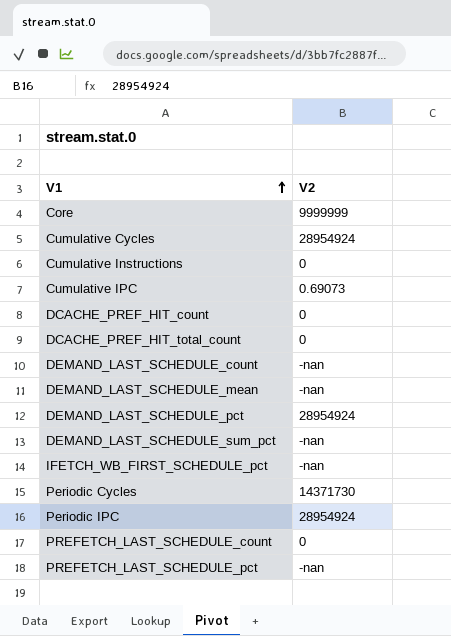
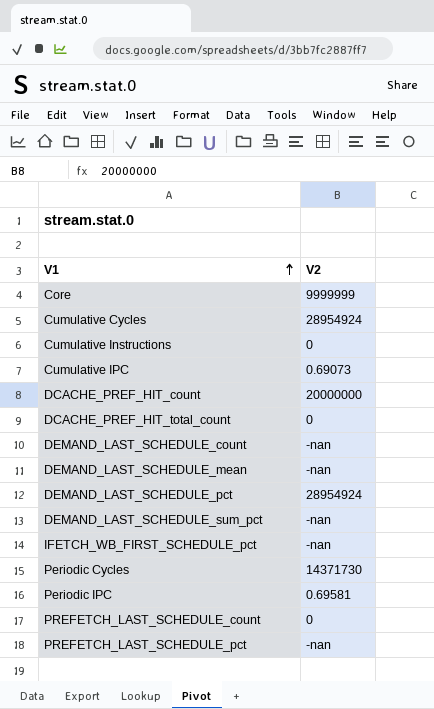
DCACHE_PREF_HIT_count | V2: 0 -> 20000000
Periodic IPC | V2: 28954924 -> 0.69581

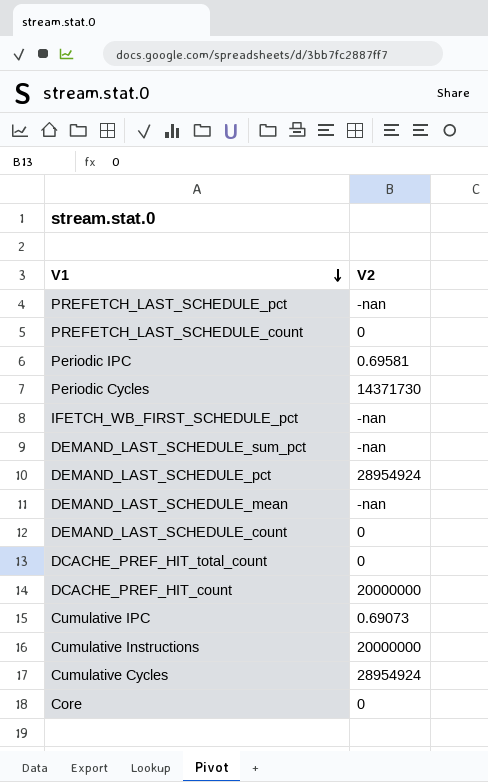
row order: V1 ascending -> V1 descending
DEMAND_LAST_SCHEDULE_count | V2: -nan -> 0
Cumulative Instructions | V2: 0 -> 20000000
Core | V2: 9999999 -> 0

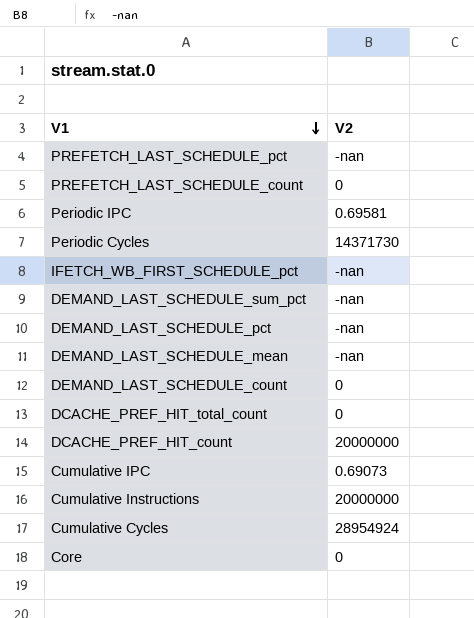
DEMAND_LAST_SCHEDULE_pct | V2: 28954924 -> -nan

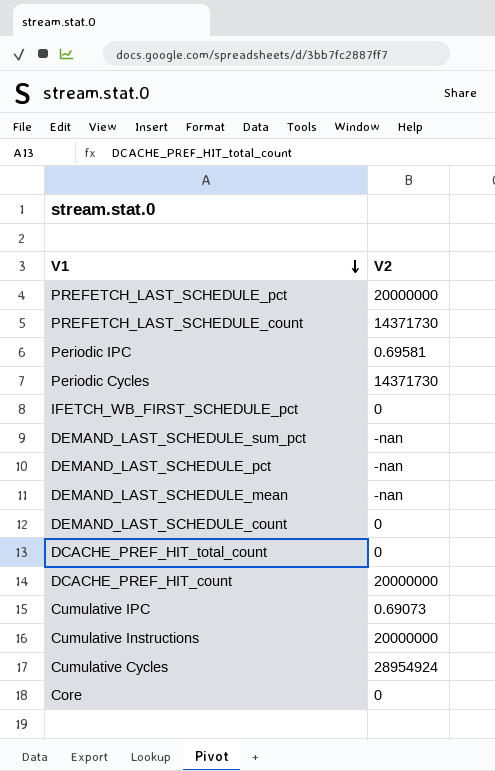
PREFETCH_LAST_SCHEDULE_pct | V2: -nan -> 20000000
PREFETCH_LAST_SCHEDULE_count | V2: 0 -> 14371730
IFETCH_WB_FIRST_SCHEDULE_pct | V2: -nan -> 0

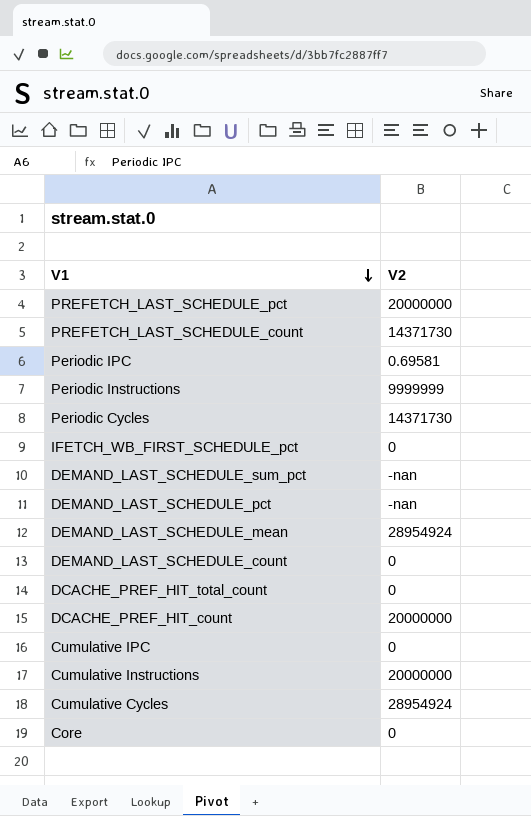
row Periodic Instructions: none -> 9999999
DEMAND_LAST_SCHEDULE_mean | V2: -nan -> 28954924
Cumulative IPC | V2: 0.69073 -> 0

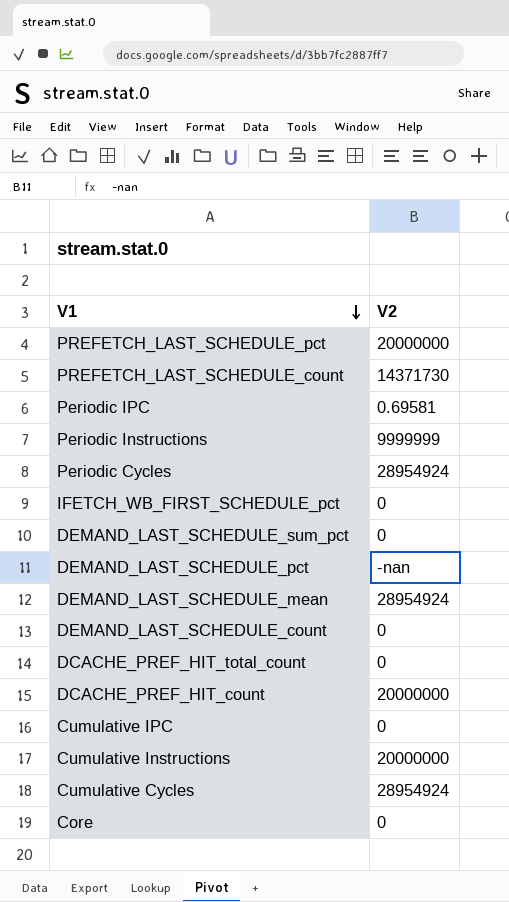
Periodic Cycles | V2: 14371730 -> 28954924
DEMAND_LAST_SCHEDULE_sum_pct | V2: -nan -> 0

